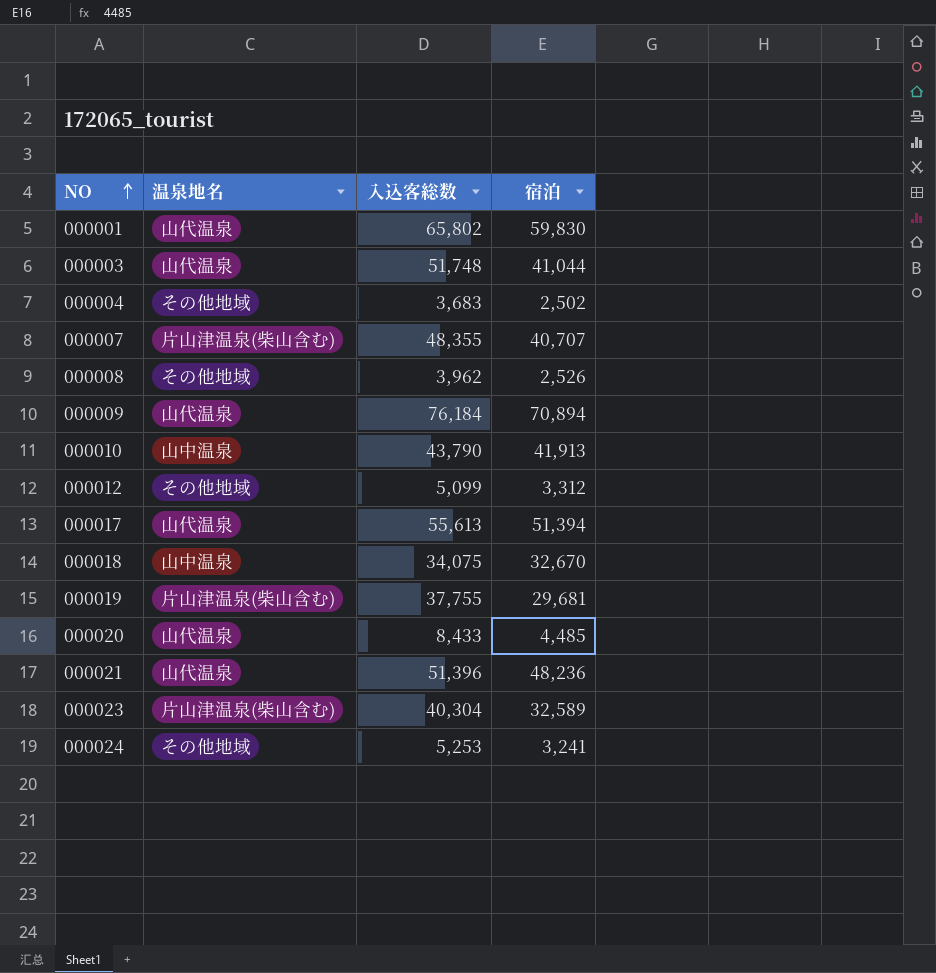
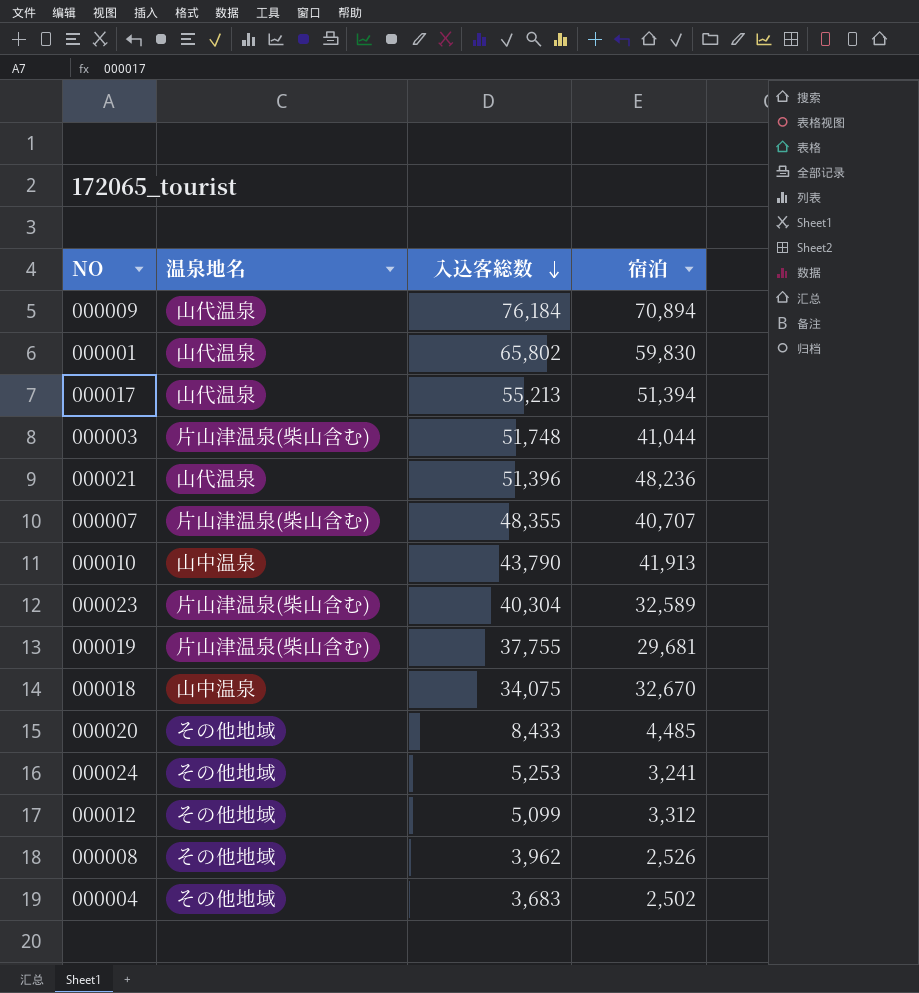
row order: NO ascending -> 入込客総数 descending
000017 | 入込客総数: 55,613 -> 55,213
000003 | 温泉地名: 山代温泉 -> 片山津温泉(柴山含む)
000020 | 温泉地名: 山代温泉 -> その他地域

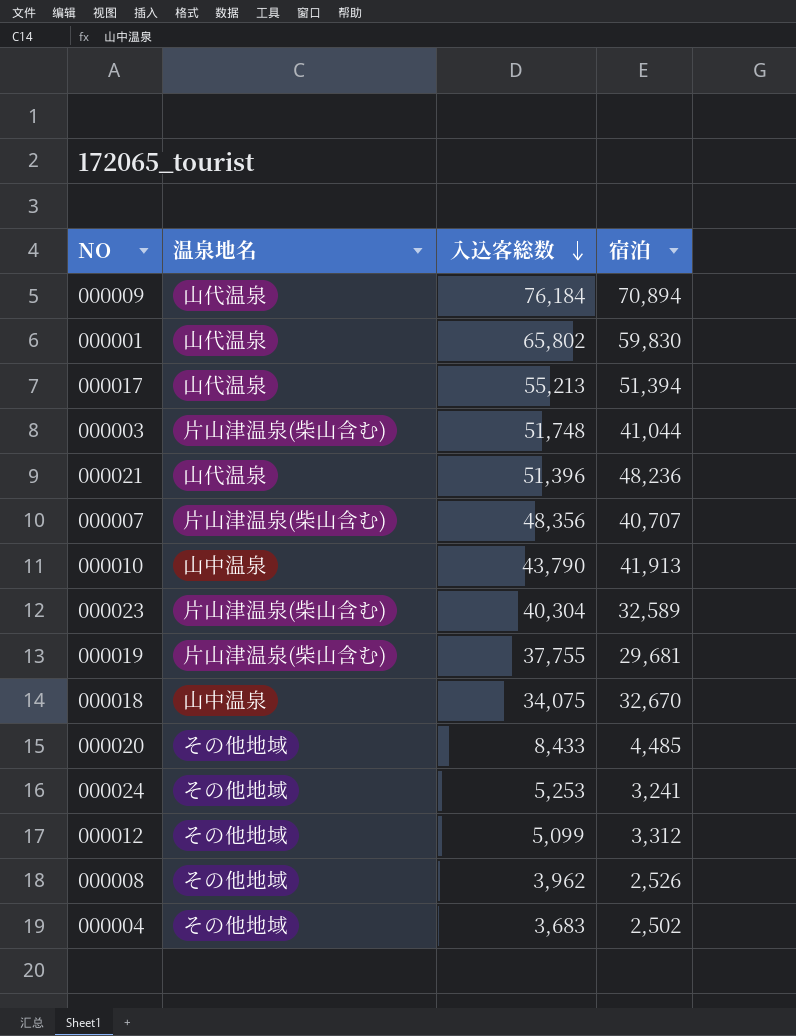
000007 | 入込客総数: 48,355 -> 48,356

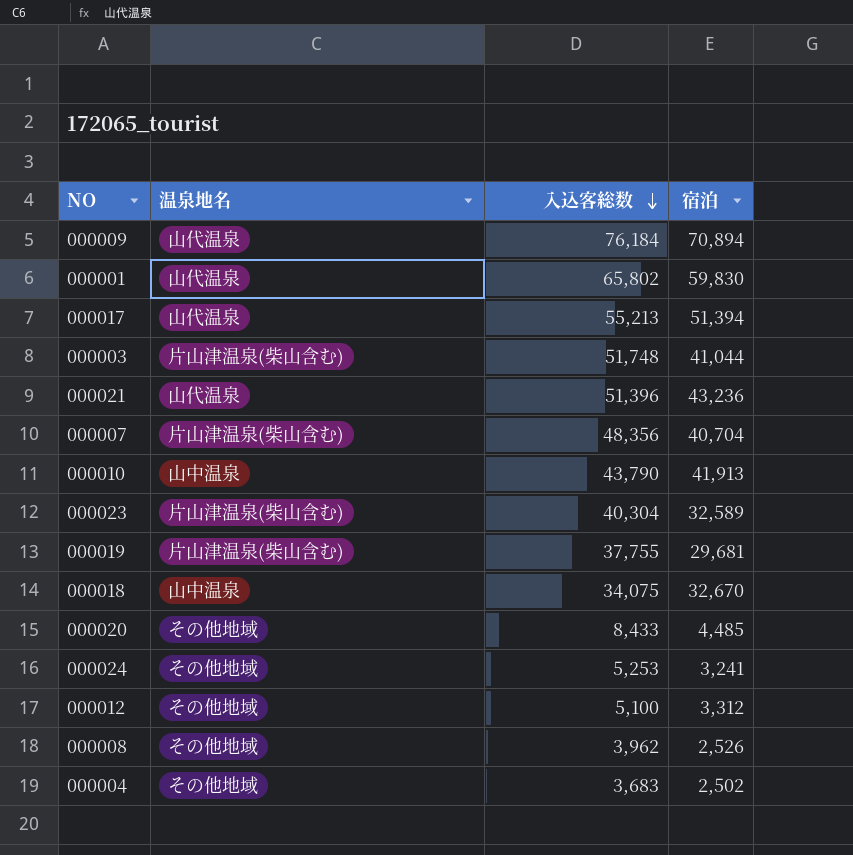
000021 | 宿泊: 48,236 -> 43,236
000007 | 宿泊: 40,707 -> 40,704
000012 | 入込客総数: 5,099 -> 5,100

